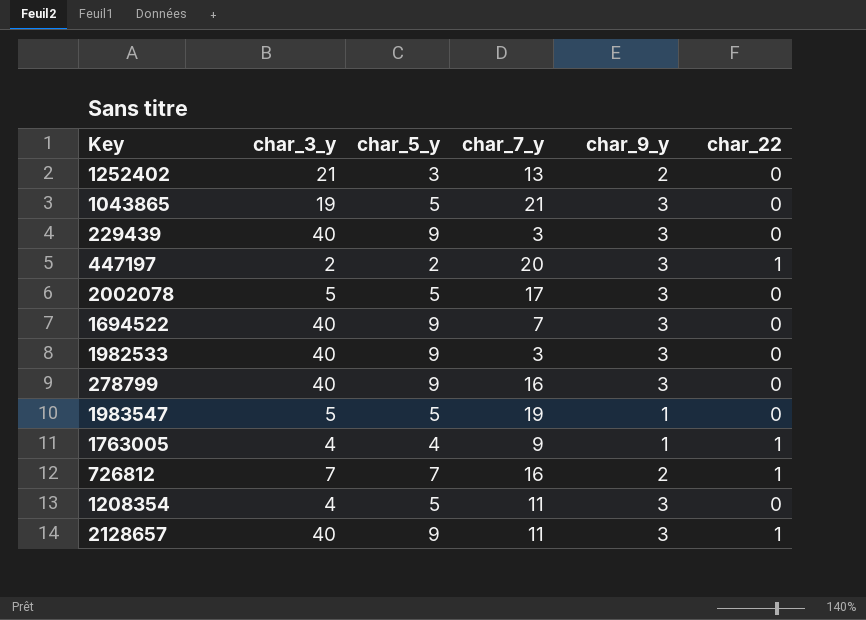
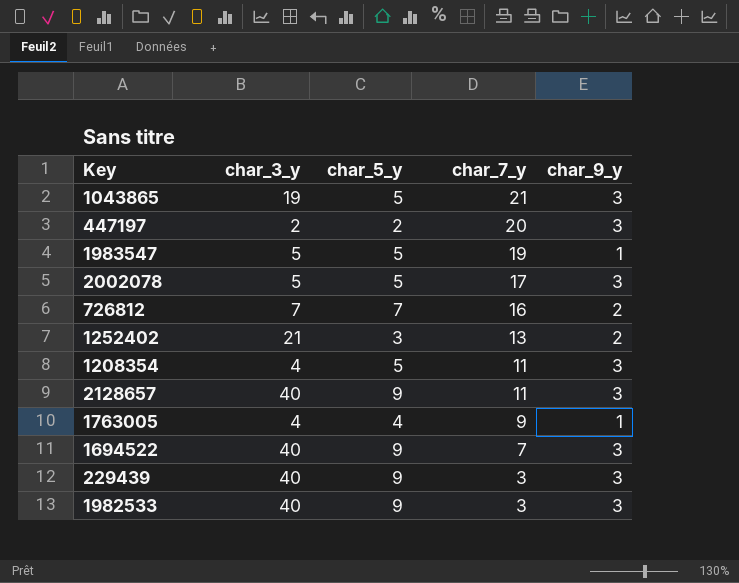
row order: none -> char_7_y descending
column char_22 | position: 6 -> none
row 278799: 40 | 9 | 16 | 3 | 0 -> none

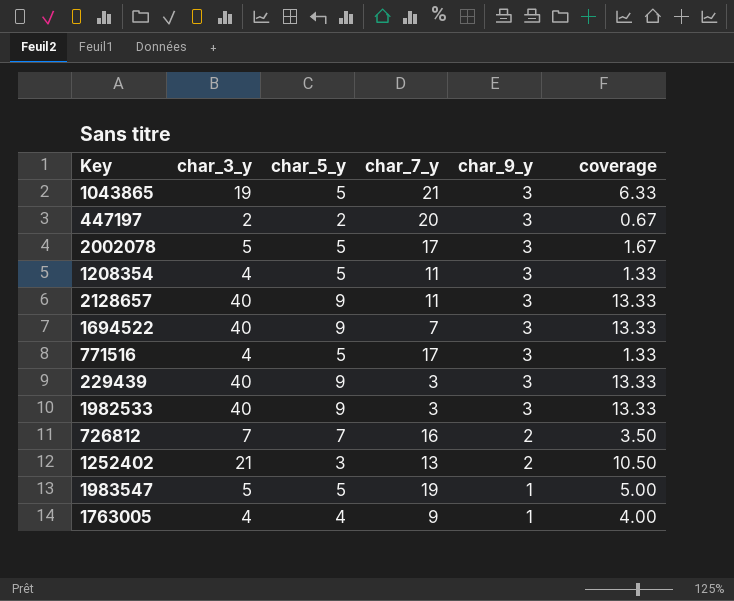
row order: char_7_y descending -> char_9_y descending
column coverage | formula: none -> [char_3_y] / [char_9_y]
row 771516: none -> 4 | 5 | 17 | 3 | 1.33

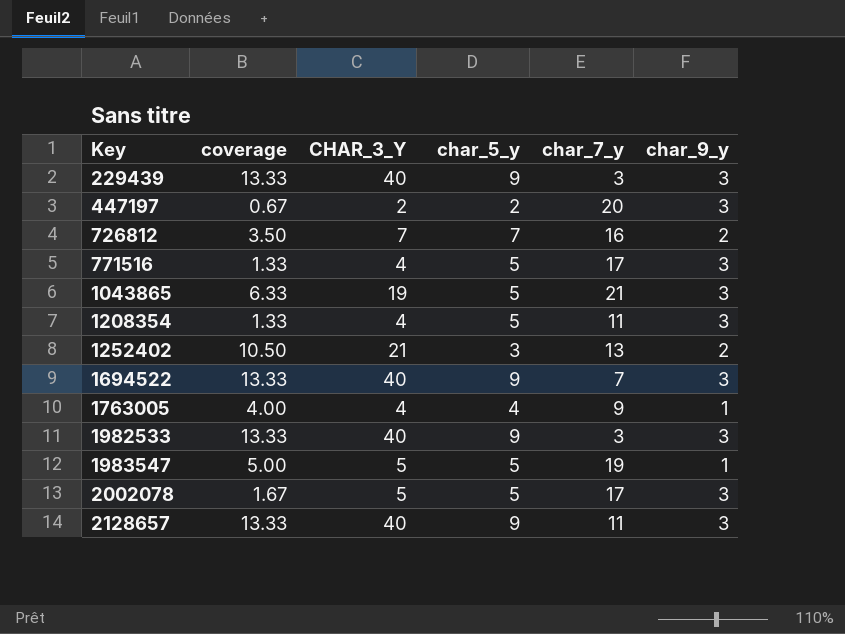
row order: char_9_y descending -> Key ascending
column coverage | position: 6 -> 2
column name: char_3_y -> CHAR_3_Y

